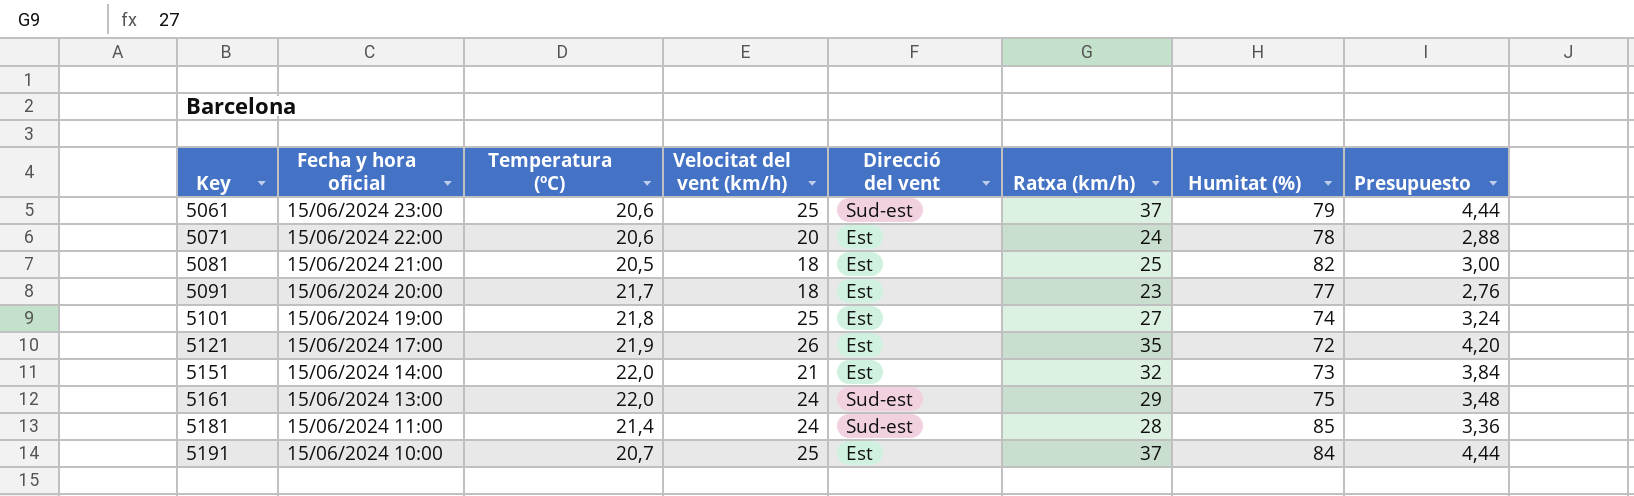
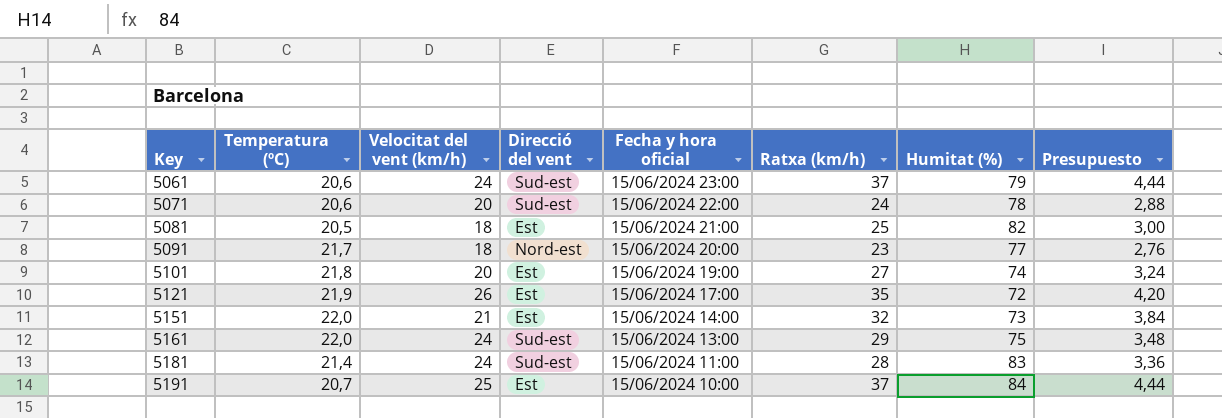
column Fecha y hora oficial | position: 2 -> 5
5061 | Velocitat del vent (km/h): 25 -> 24
5071 | Direcció del vent: Est -> Sud-est
5091 | Direcció del vent: Est -> Nord-est
5101 | Velocitat del vent (km/h): 25 -> 20
5181 | Humitat (%): 85 -> 83

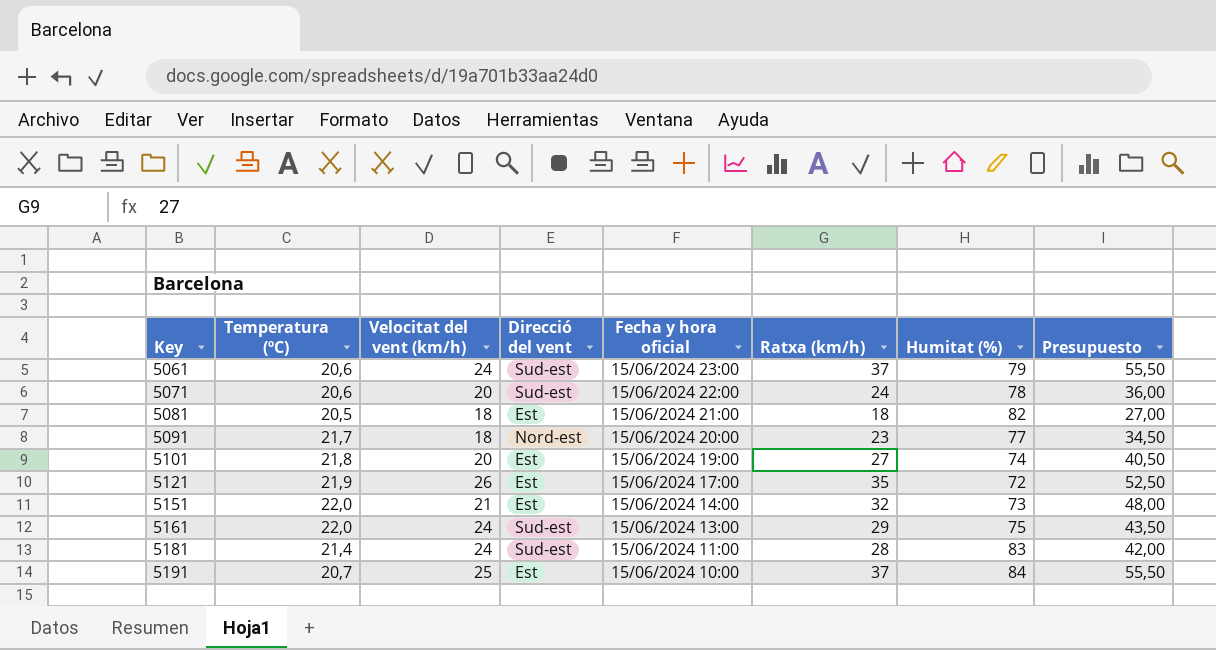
column Presupuesto | formula: [Ratxa (km/h)] * 0,12 -> [Ratxa (km/h)] * 1,5
5081 | Ratxa (km/h): 25 -> 18

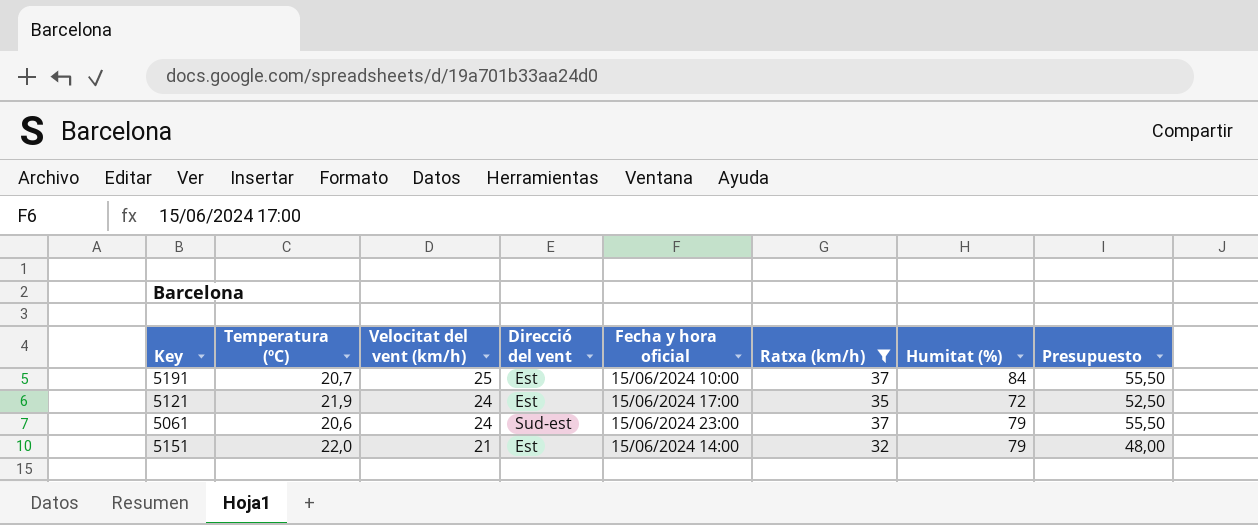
filter: none -> Ratxa (km/h) >= 32
row order: Key ascending -> Velocitat del vent (km/h) descending
5121 | Velocitat del vent (km/h): 26 -> 24
5151 | Humitat (%): 73 -> 79

